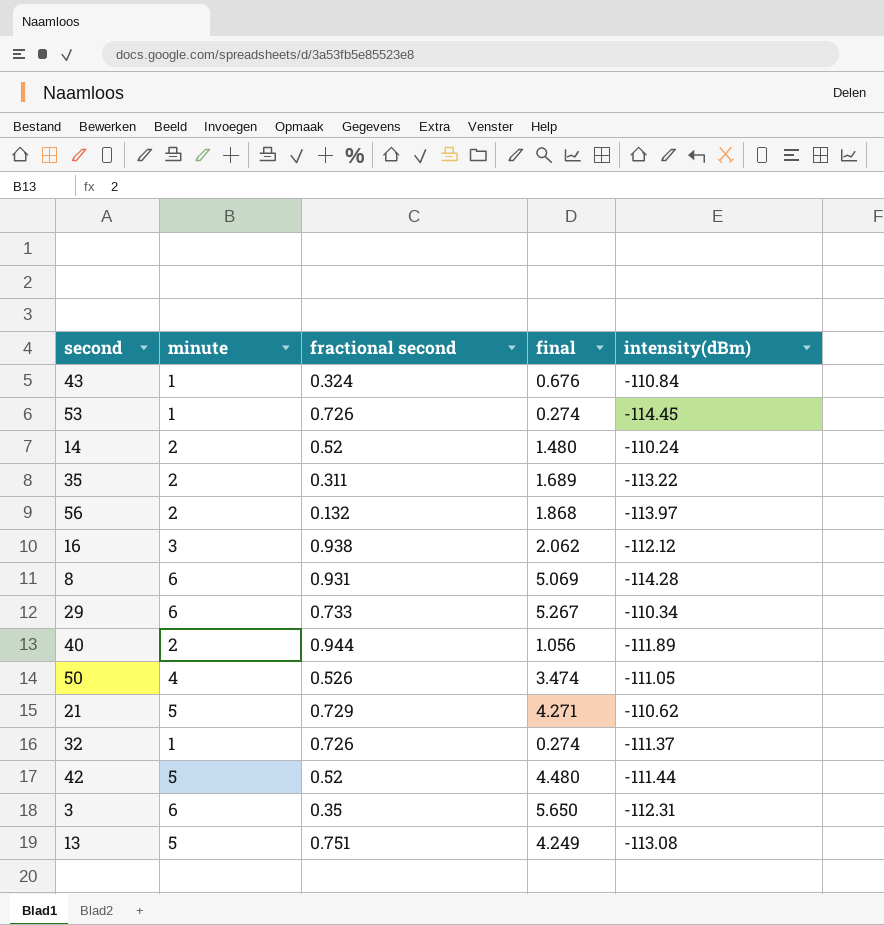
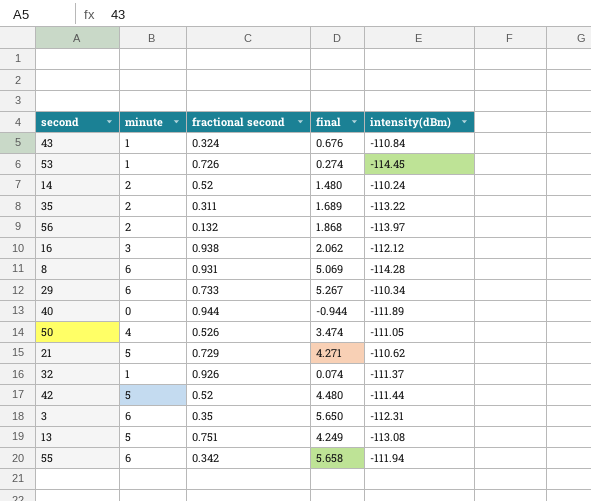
40 | minute: 2 -> 0
40 | final: 1.056 -> -0.944
32 | fractional second: 0.726 -> 0.926
32 | final: 0.274 -> 0.074
row 55: none -> 6 | 0.342 | 5.658 | -111.94

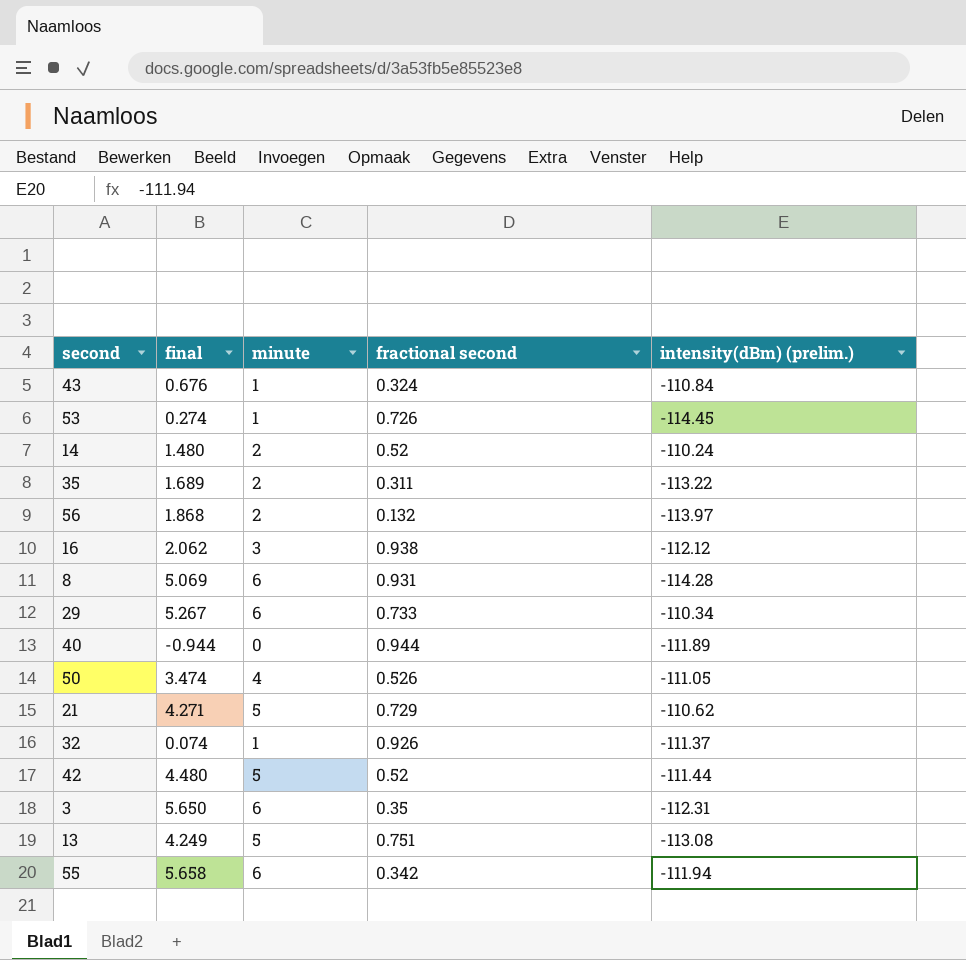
column final | position: 4 -> 2
column name: intensity(dBm) -> intensity(dBm) (prelim.)

